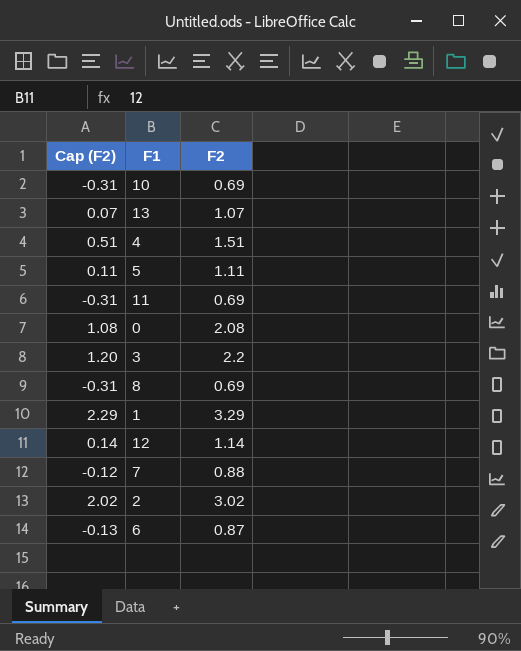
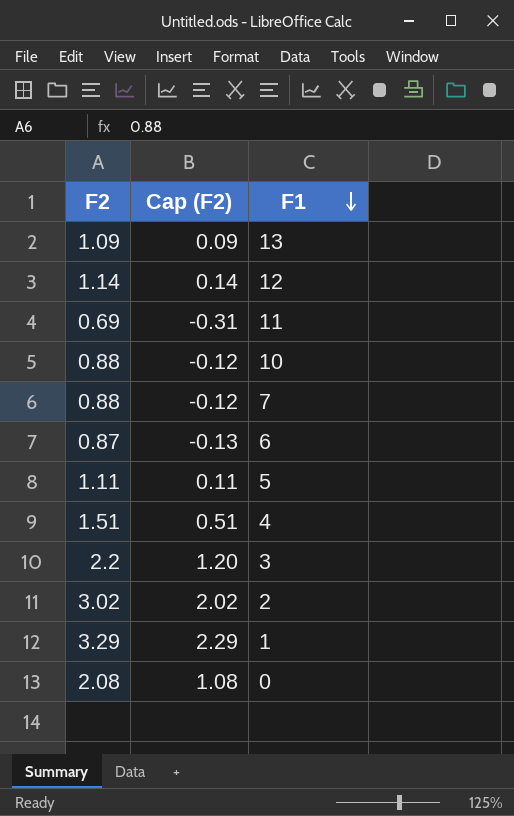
row order: none -> F1 descending
column F2 | position: 3 -> 1
row 8: -0.31 | 0.69 -> none
13 | F2: 1.07 -> 1.09
13 | Cap (F2): 0.07 -> 0.09
10 | F2: 0.69 -> 0.88
10 | Cap (F2): -0.31 -> -0.12

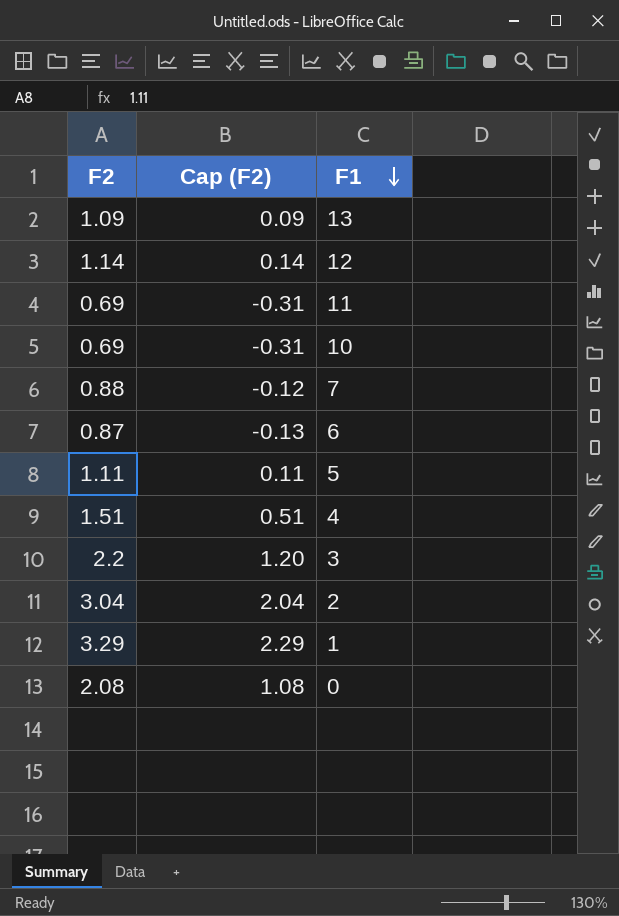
10 | F2: 0.88 -> 0.69
10 | Cap (F2): -0.12 -> -0.31
2 | F2: 3.02 -> 3.04
2 | Cap (F2): 2.02 -> 2.04

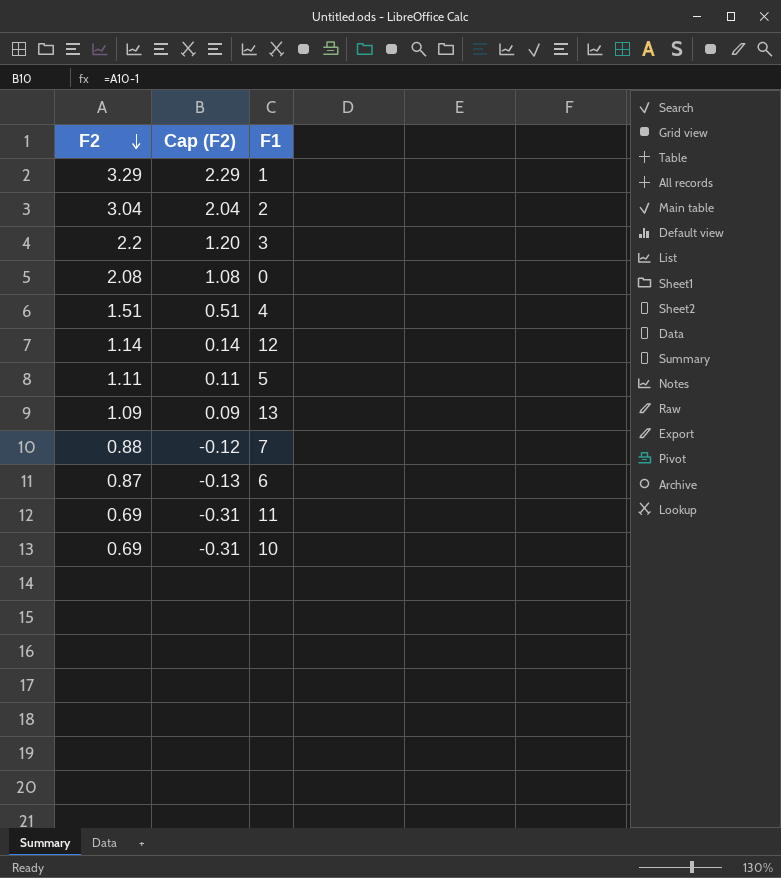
row order: F1 descending -> F2 descending

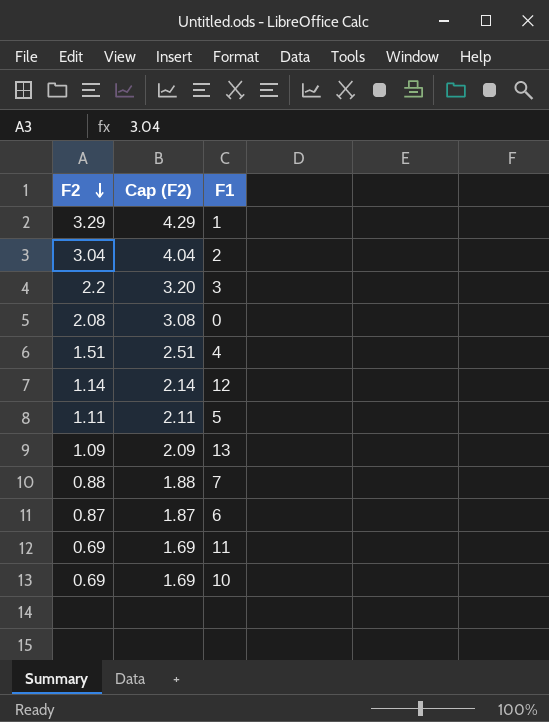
column Cap (F2) | formula: [F2] - 1 -> [F2] + 1

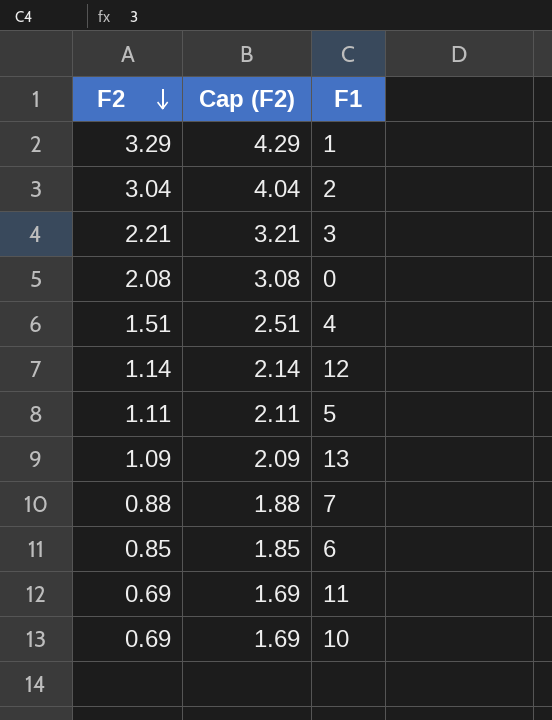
3 | F2: 2.2 -> 2.21
3 | Cap (F2): 3.20 -> 3.21
6 | F2: 0.87 -> 0.85
6 | Cap (F2): 1.87 -> 1.85

